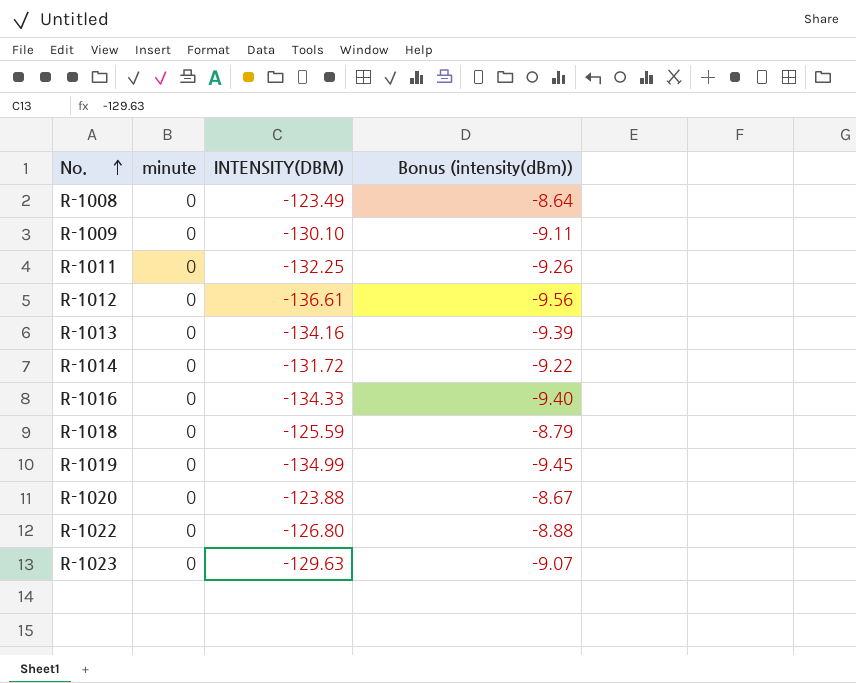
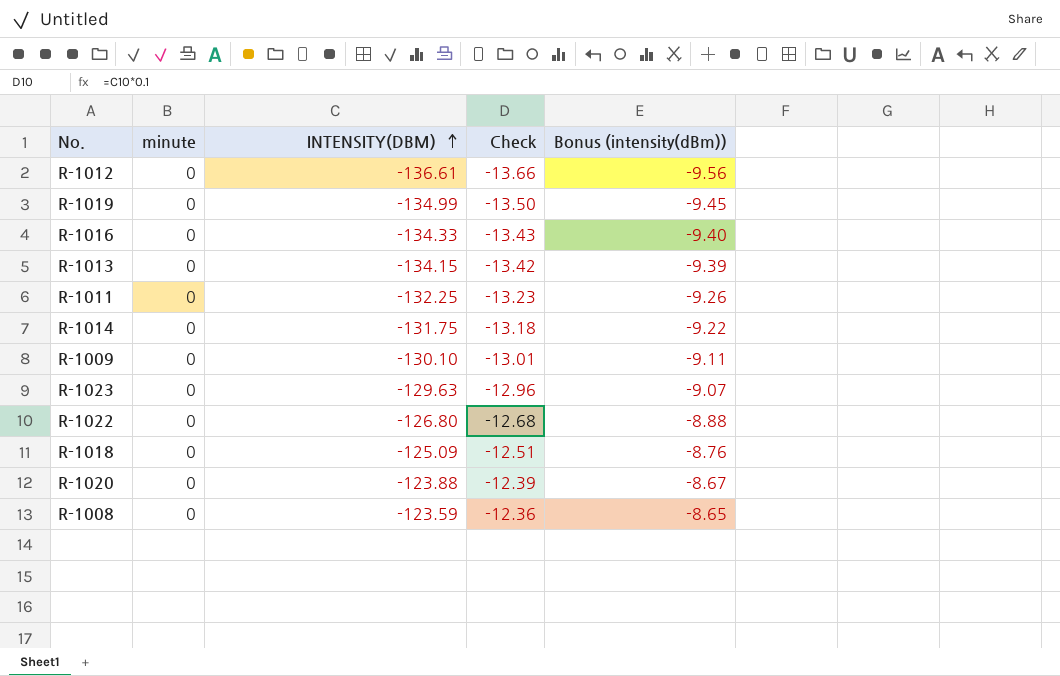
row order: No. ascending -> INTENSITY(DBM) ascending
column Check | formula: none -> [INTENSITY(DBM)] * 0.1
R-1013 | INTENSITY(DBM): -134.16 -> -134.15
R-1014 | INTENSITY(DBM): -131.72 -> -131.75
R-1018 | INTENSITY(DBM): -125.59 -> -125.09
R-1018 | Bonus (intensity(dBm)): -8.79 -> -8.76
R-1008 | INTENSITY(DBM): -123.49 -> -123.59
R-1008 | Bonus (intensity(dBm)): -8.64 -> -8.65

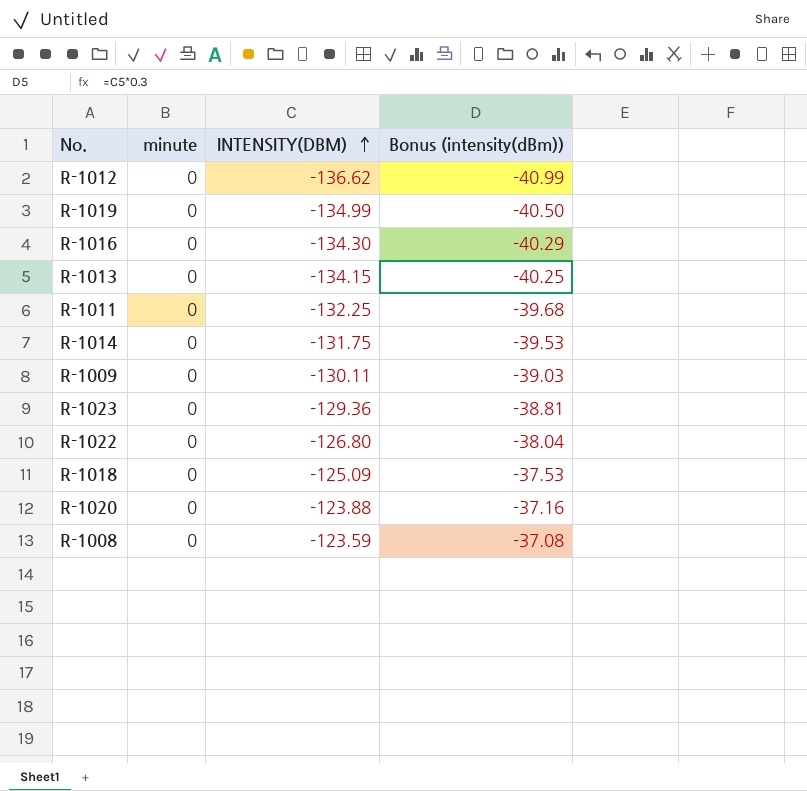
column Check | formula: [INTENSITY(DBM)] * 0.1 -> none
column Bonus (intensity(dBm)) | formula: [INTENSITY(DBM)] * 0.07 -> [INTENSITY(DBM)] * 0.3
R-1012 | INTENSITY(DBM): -136.61 -> -136.62
R-1016 | INTENSITY(DBM): -134.33 -> -134.30
R-1009 | INTENSITY(DBM): -130.10 -> -130.11
R-1023 | INTENSITY(DBM): -129.63 -> -129.36

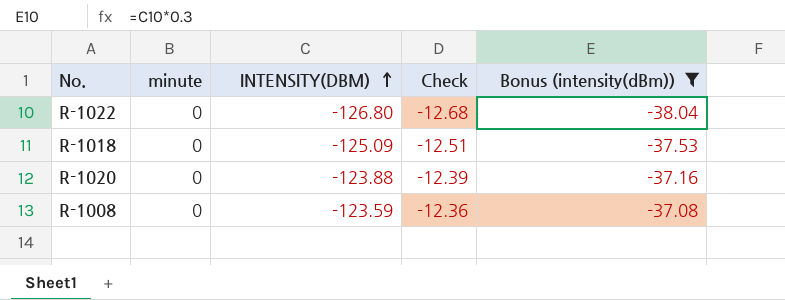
filter: none -> Bonus (intensity(dBm)) >= -38.04
column Check | formula: none -> [INTENSITY(DBM)] * 0.1

